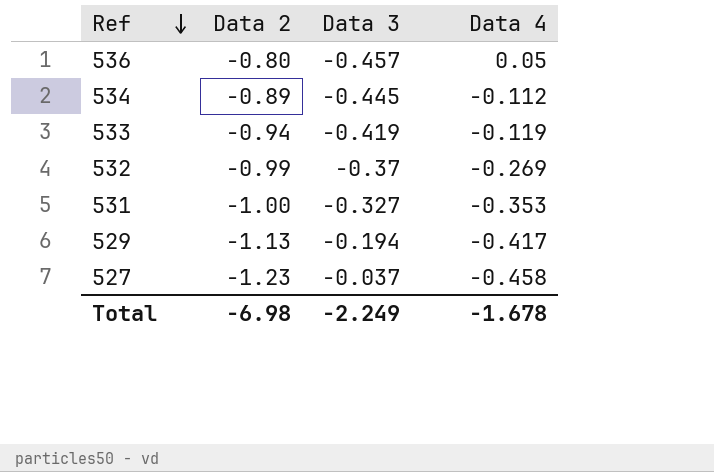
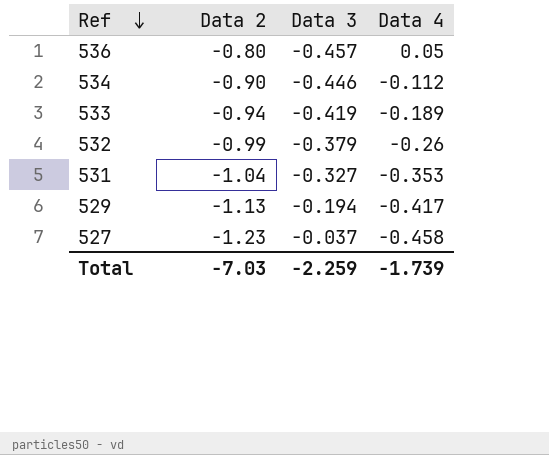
534 | Data 2: -0.89 -> -0.90
534 | Data 3: -0.445 -> -0.446
533 | Data 4: -0.119 -> -0.189
532 | Data 3: -0.37 -> -0.379
532 | Data 4: -0.269 -> -0.26
531 | Data 2: -1.00 -> -1.04
Total | Data 2: -6.98 -> -7.03
Total | Data 3: -2.249 -> -2.259
Total | Data 4: -1.678 -> -1.739

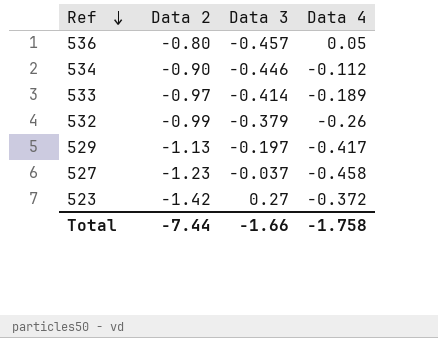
row 531: -1.04 | -0.327 | -0.353 -> none
533 | Data 2: -0.94 -> -0.97
533 | Data 3: -0.419 -> -0.414
529 | Data 3: -0.194 -> -0.197
row 523: none -> -1.42 | 0.27 | -0.372
Total | Data 2: -7.03 -> -7.44
Total | Data 3: -2.259 -> -1.66
Total | Data 4: -1.739 -> -1.758

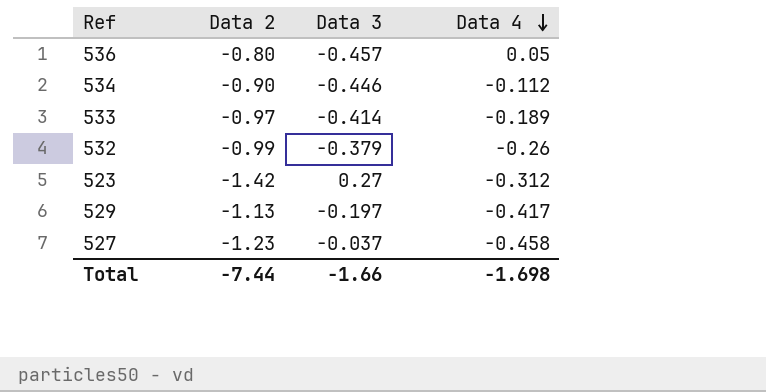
row order: Ref descending -> Data 4 descending
523 | Data 4: -0.372 -> -0.312
Total | Data 4: -1.758 -> -1.698

